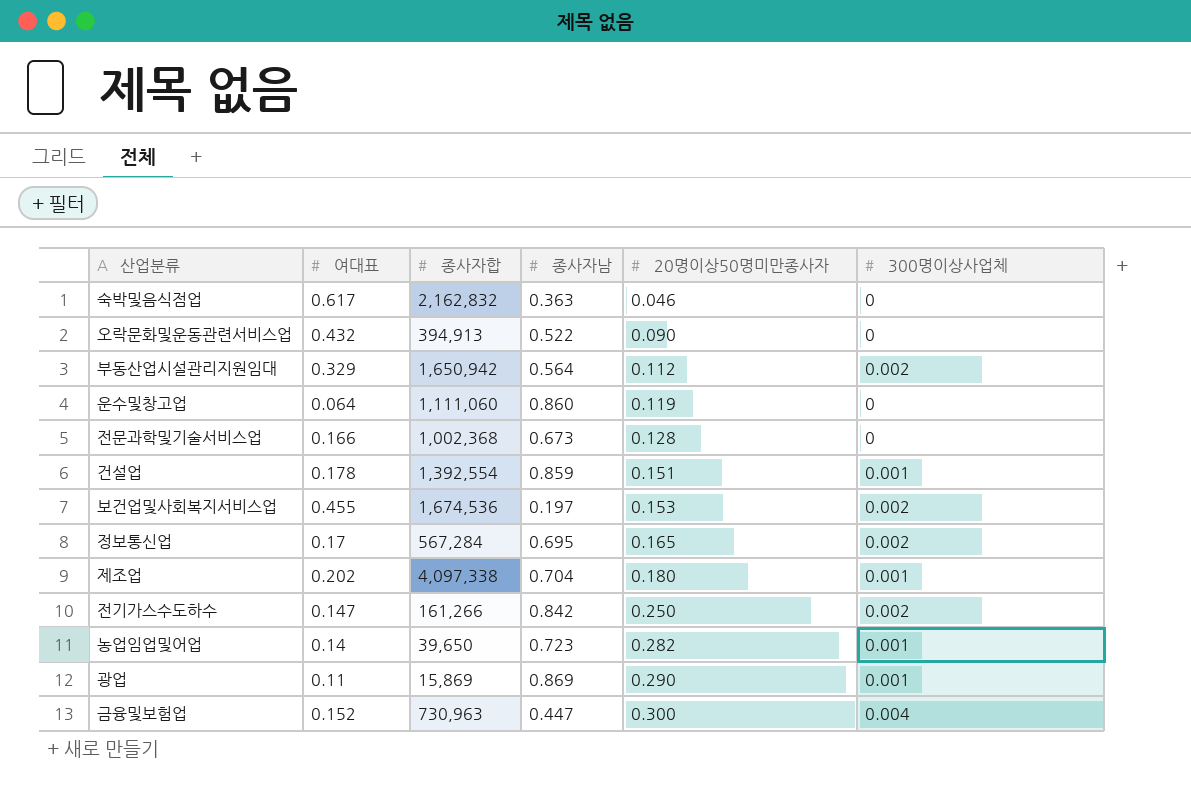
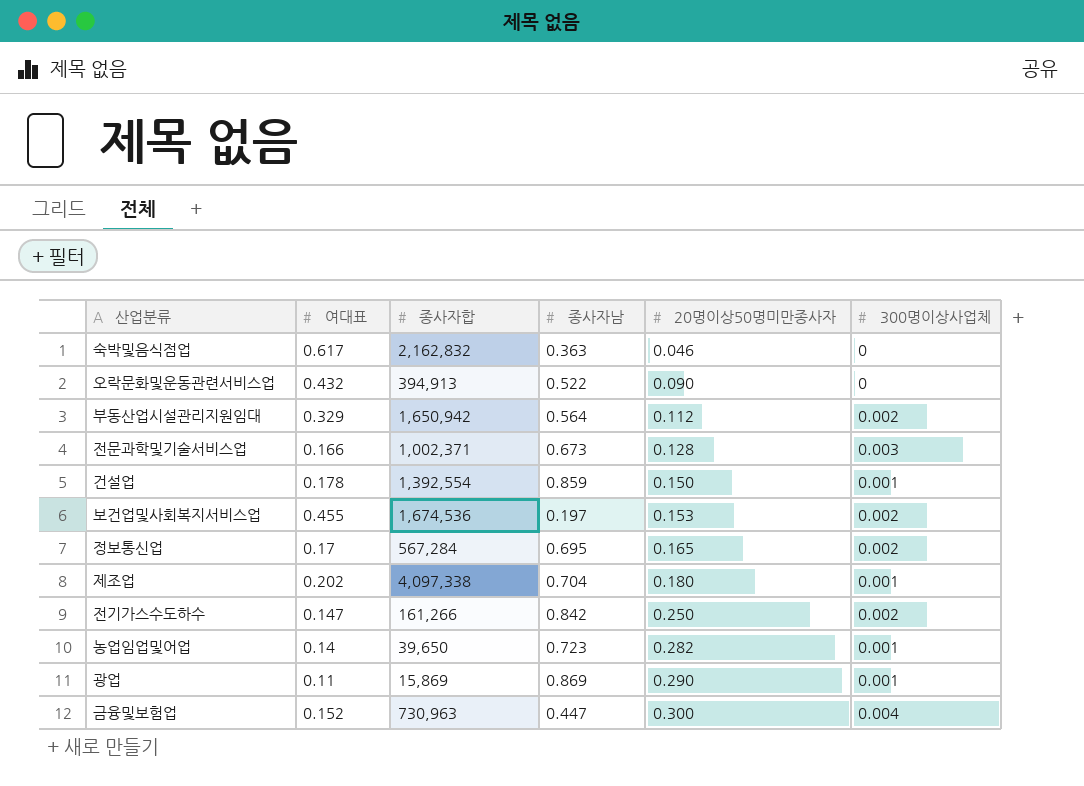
row 운수및창고업: 0.064 | 1,111,060 | 0.860 | 0.119 | 0 -> none
전문과학및기술서비스업 | 종사자합: 1,002,368 -> 1,002,371
전문과학및기술서비스업 | 300명이상사업체: 0 -> 0.003
건설업 | 20명이상50명미만종사자: 0.151 -> 0.150

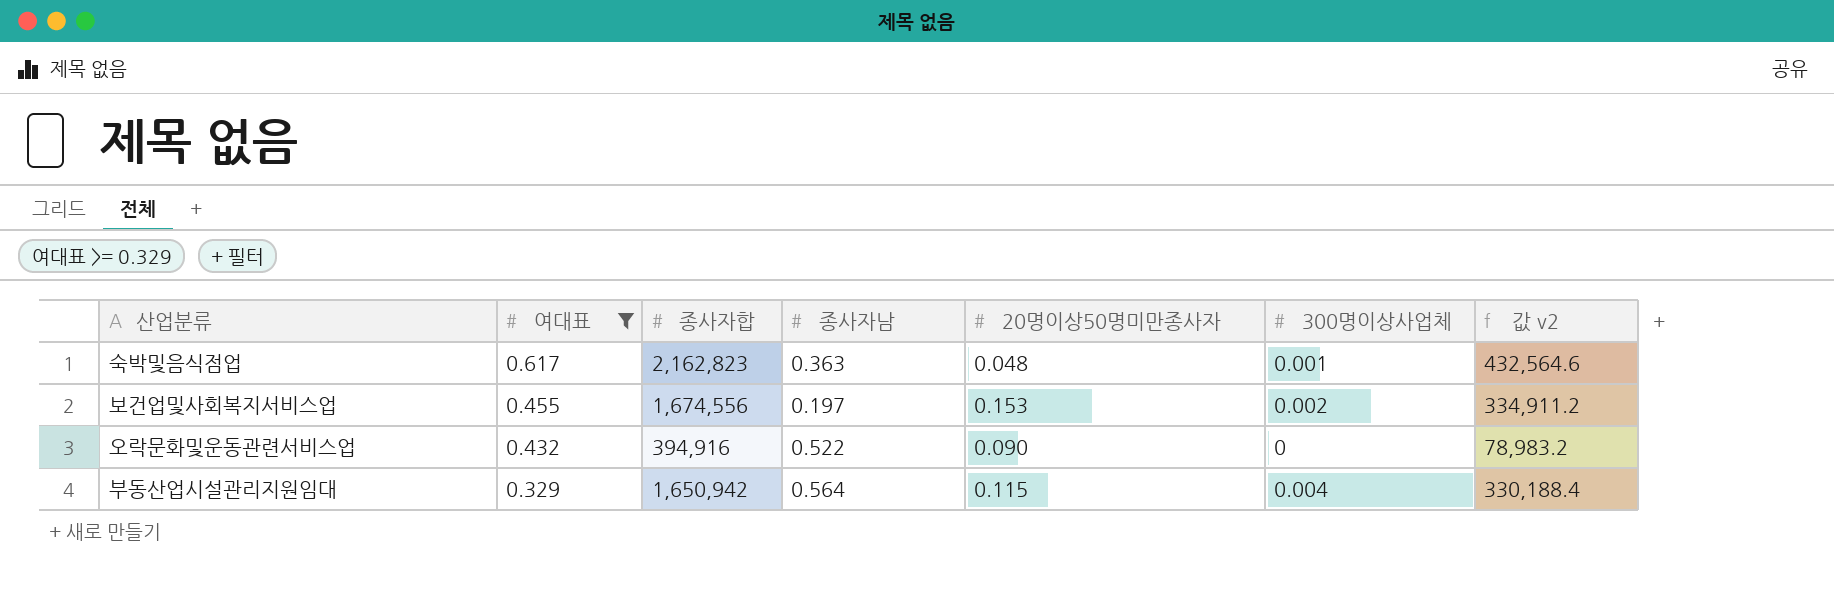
filter: none -> 여대표 >= 0.329
row order: 20명이상50명미만종사자 ascending -> 여대표 descending
column 값 v2 | formula: none -> [종사자합] * 0.2
숙박및음식점업 | 종사자합: 2,162,832 -> 2,162,823
숙박및음식점업 | 20명이상50명미만종사자: 0.046 -> 0.048
숙박및음식점업 | 300명이상사업체: 0 -> 0.001
보건업및사회복지서비스업 | 종사자합: 1,674,536 -> 1,674,556
오락문화및운동관련서비스업 | 종사자합: 394,913 -> 394,916
부동산업시설관리지원임대 | 20명이상50명미만종사자: 0.112 -> 0.115
부동산업시설관리지원임대 | 300명이상사업체: 0.002 -> 0.004

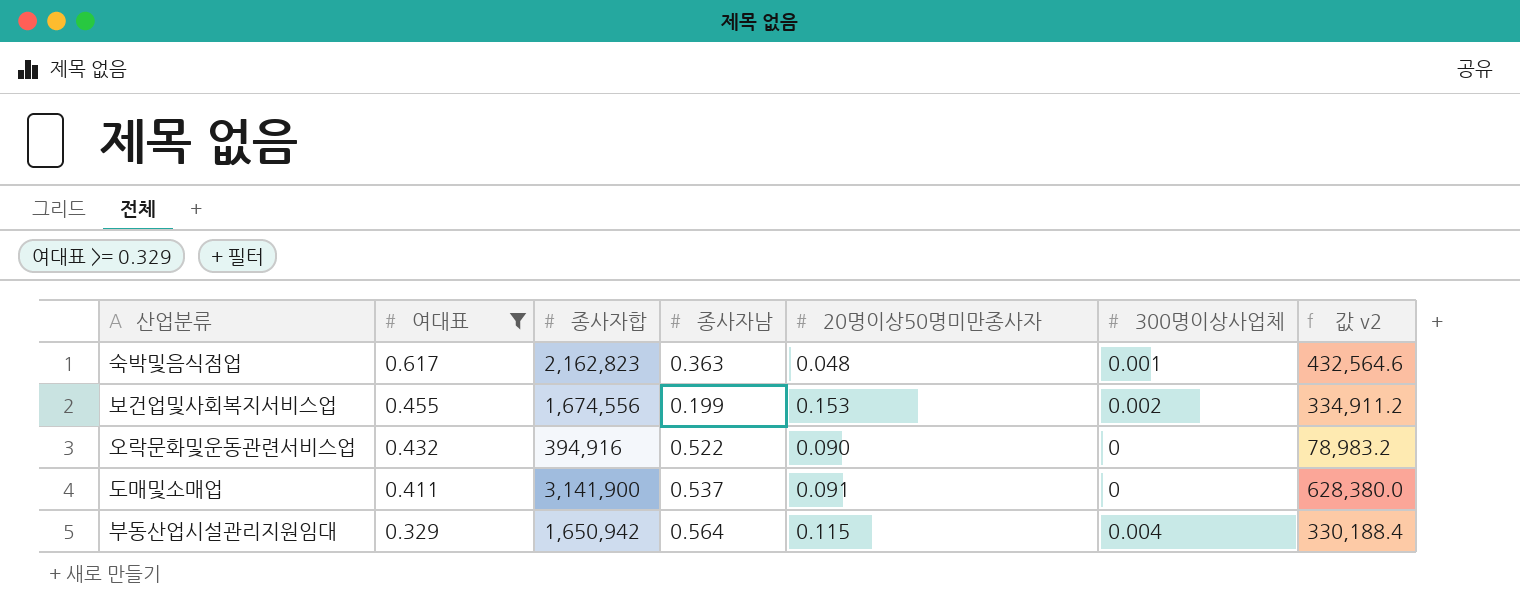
보건업및사회복지서비스업 | 종사자남: 0.197 -> 0.199
row 도매및소매업: none -> 0.411 | 3,141,900 | 0.537 | 0.091 | 0 | 628,380.0

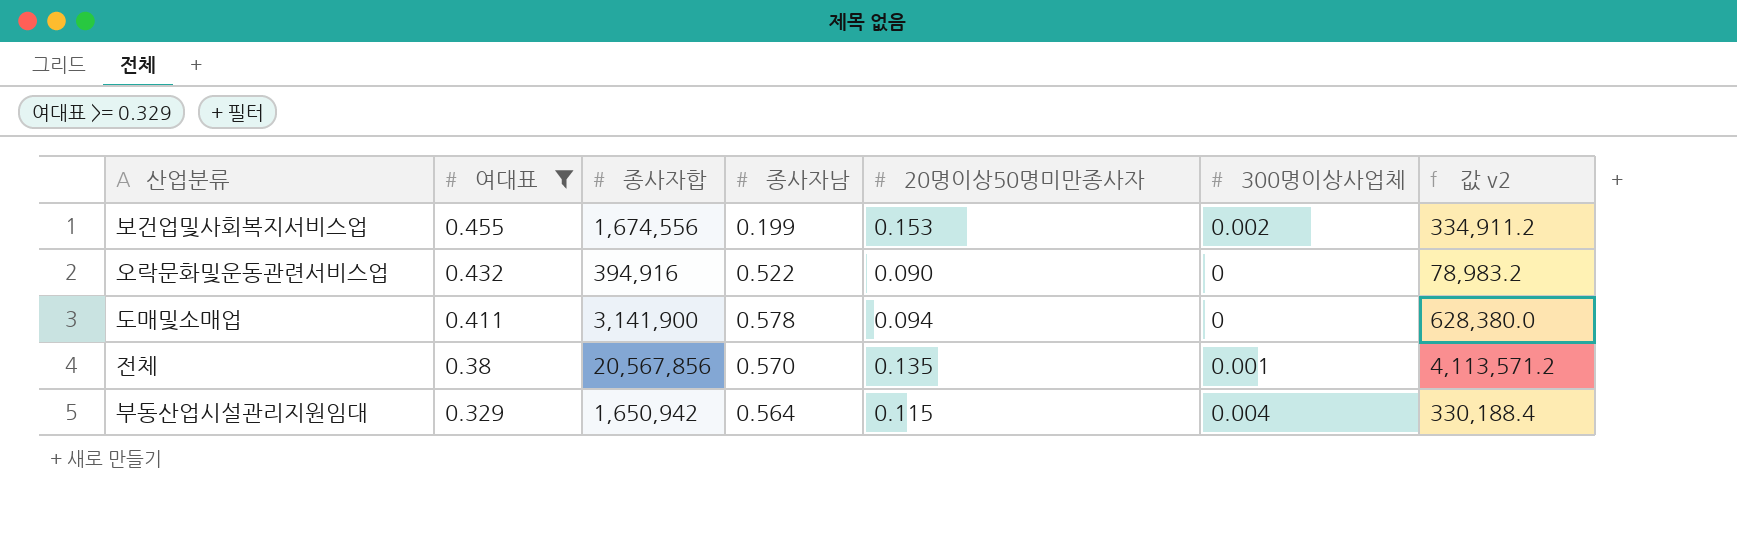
row 숙박및음식점업: 0.617 | 2,162,823 | 0.363 | 0.048 | 0.001 | 432,564.6 -> none
도매및소매업 | 종사자남: 0.537 -> 0.578
도매및소매업 | 20명이상50명미만종사자: 0.091 -> 0.094
row 전체: none -> 0.38 | 20,567,856 | 0.570 | 0.135 | 0.001 | 4,113,571.2

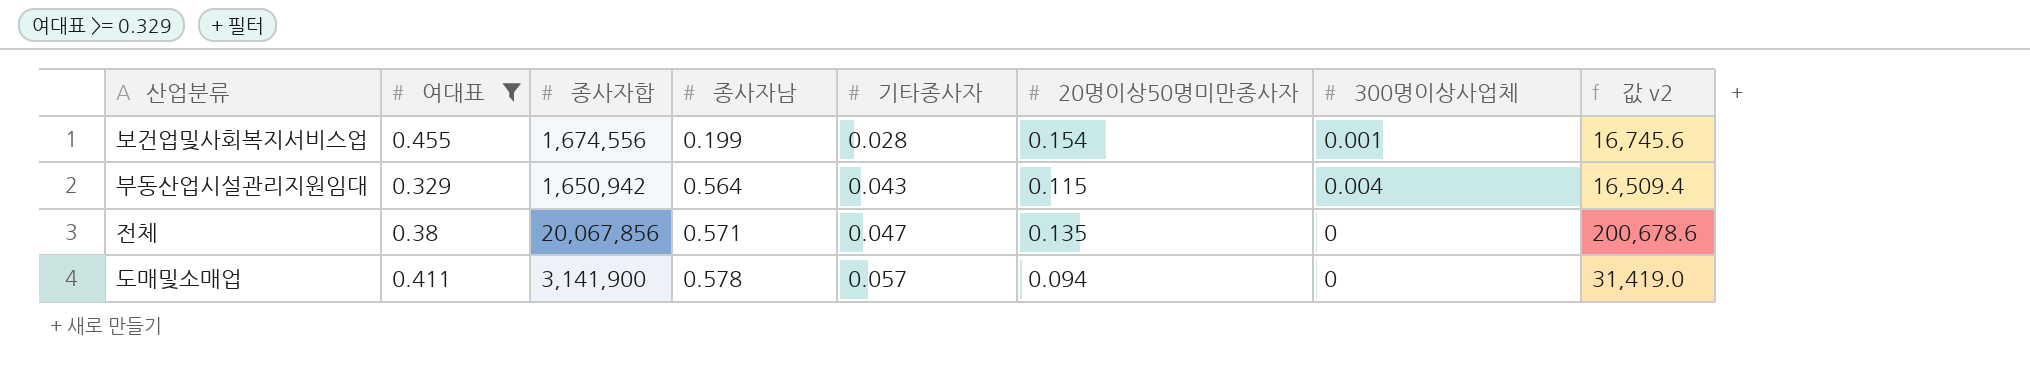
row order: 여대표 descending -> 종사자남 ascending
column 기타종사자 | position: none -> 5
column 값 v2 | formula: [종사자합] * 0.2 -> [종사자합] * 0.01
row 오락문화및운동관련서비스업: 0.432 | 394,916 | 0.522 | 0.090 | 0 | 78,983.2 -> none
보건업및사회복지서비스업 | 20명이상50명미만종사자: 0.153 -> 0.154
보건업및사회복지서비스업 | 300명이상사업체: 0.002 -> 0.001
전체 | 종사자합: 20,567,856 -> 20,067,856
전체 | 종사자남: 0.570 -> 0.571
전체 | 300명이상사업체: 0.001 -> 0

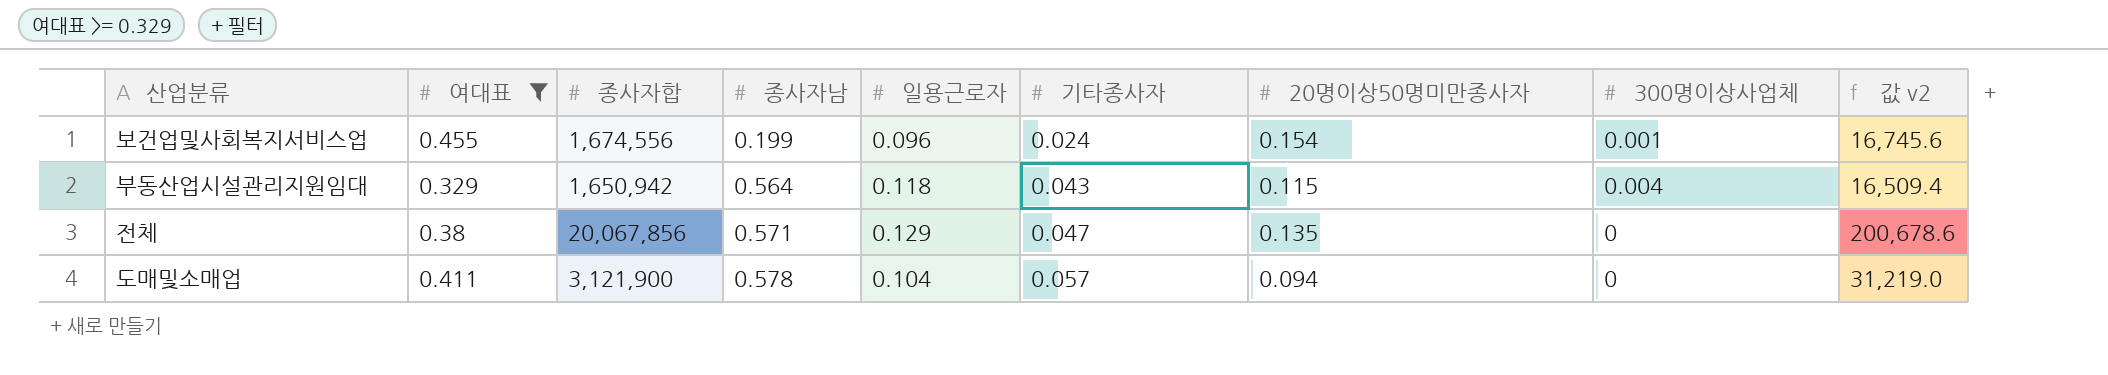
column 일용근로자 | position: none -> 5
보건업및사회복지서비스업 | 기타종사자: 0.028 -> 0.024
도매및소매업 | 종사자합: 3,141,900 -> 3,121,900
도매및소매업 | 값 v2: 31,419.0 -> 31,219.0

